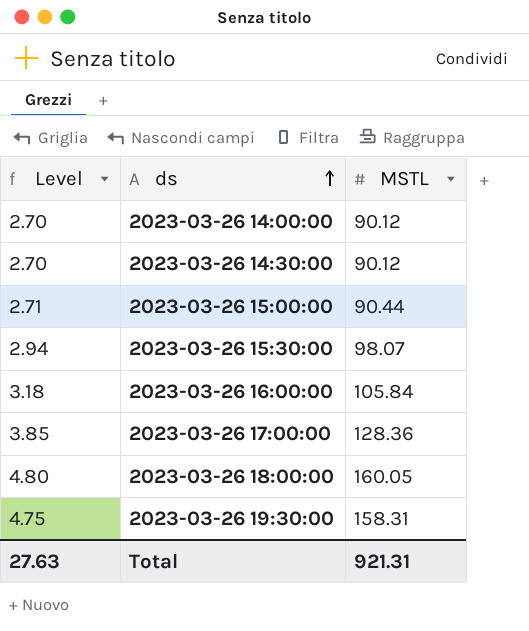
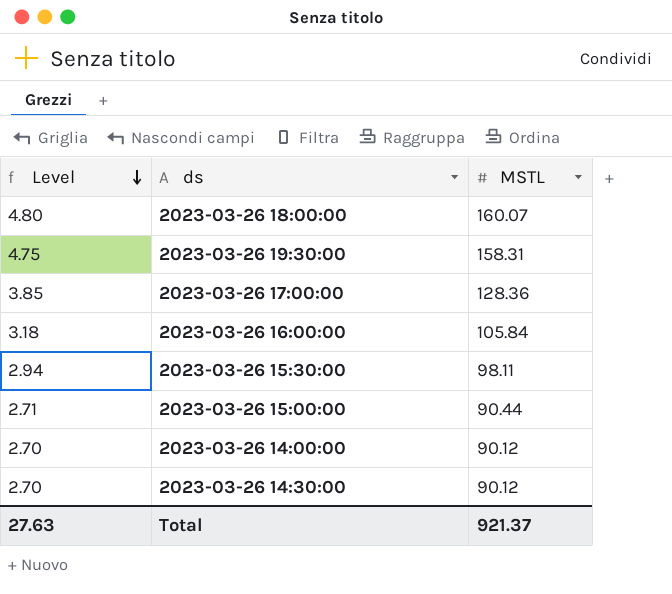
row order: ds ascending -> Level descending
2023-03-26 18:00:00 | MSTL: 160.05 -> 160.07
2023-03-26 15:30:00 | MSTL: 98.07 -> 98.11
Total | MSTL: 921.31 -> 921.37

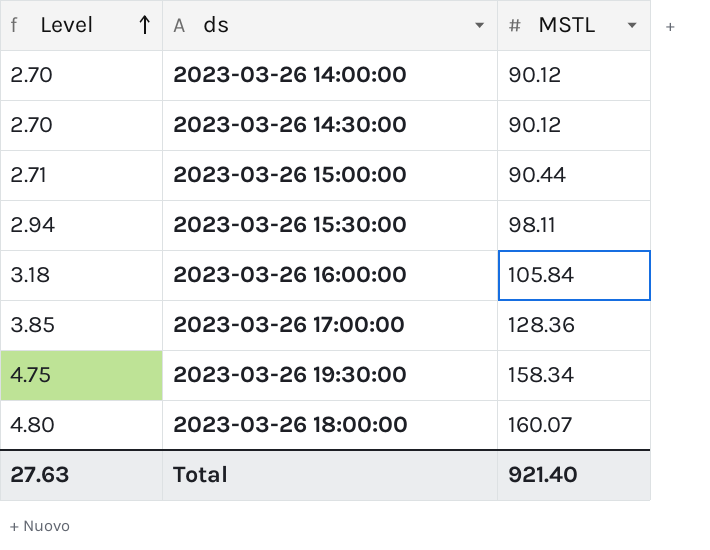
row order: Level descending -> Level ascending
2023-03-26 19:30:00 | MSTL: 158.31 -> 158.34
Total | MSTL: 921.37 -> 921.40

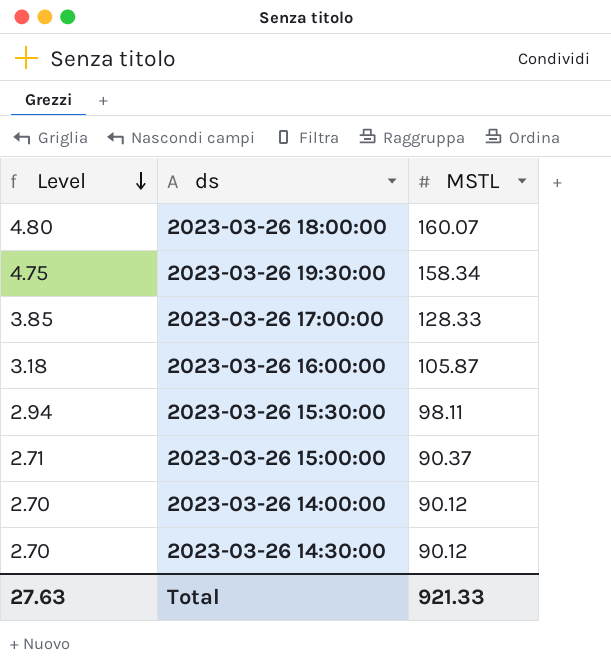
row order: Level ascending -> Level descending
2023-03-26 17:00:00 | MSTL: 128.36 -> 128.33
2023-03-26 16:00:00 | MSTL: 105.84 -> 105.87
2023-03-26 15:00:00 | MSTL: 90.44 -> 90.37
Total | MSTL: 921.40 -> 921.33

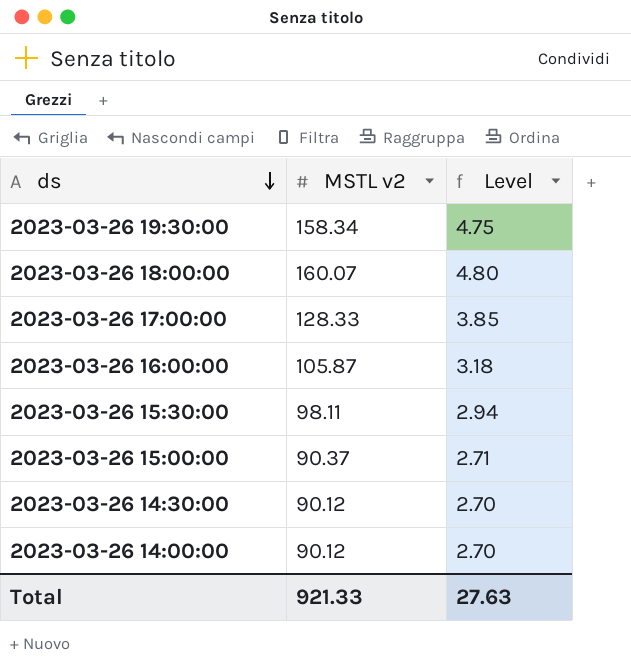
row order: Level descending -> ds descending
column name: MSTL -> MSTL v2
column Level | position: 1 -> 3

